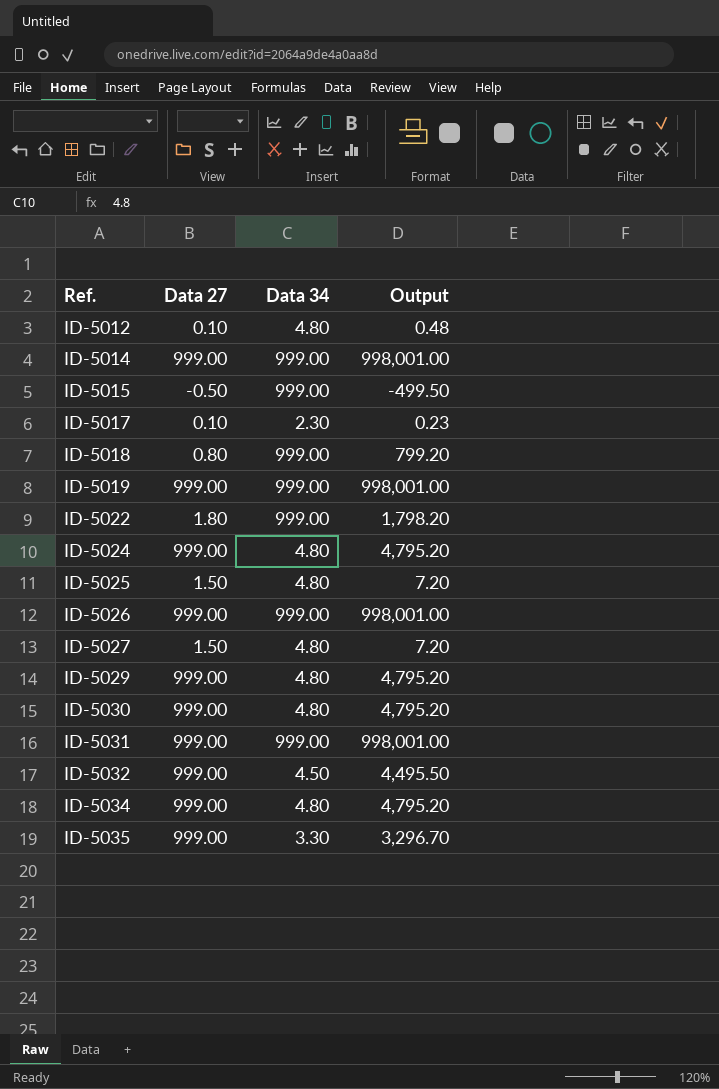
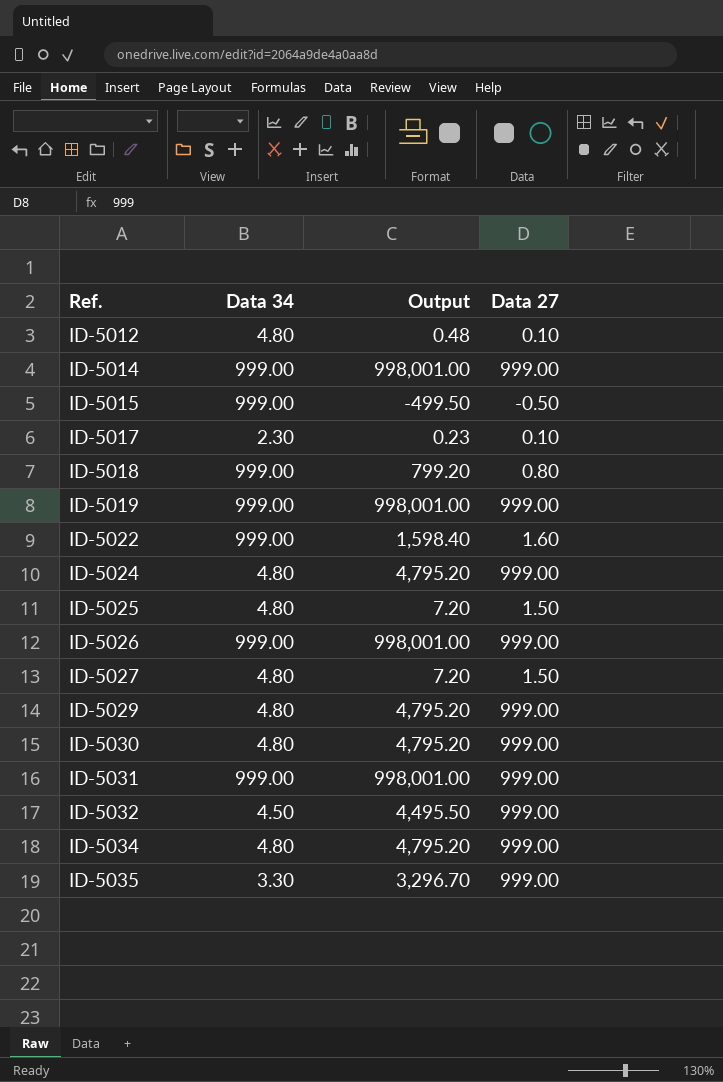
column Data 27 | position: 2 -> 4
ID-5022 | Output: 1,798.20 -> 1,598.40
ID-5022 | Data 27: 1.80 -> 1.60

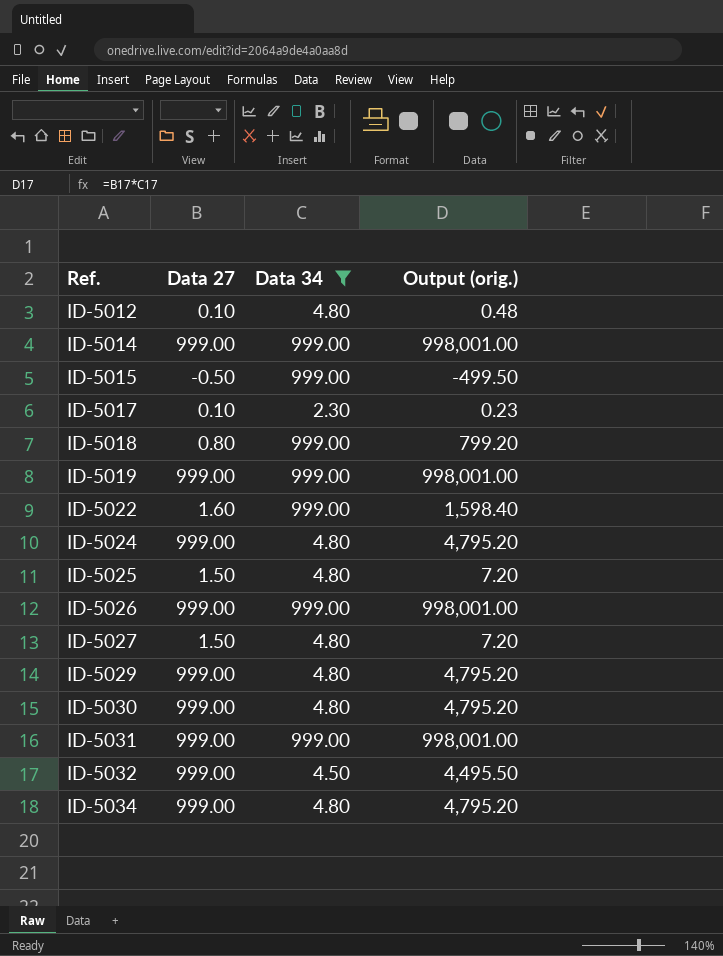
filter: none -> Data 34 != 3.30
column Data 27 | position: 4 -> 2
column name: Output -> Output (orig.)

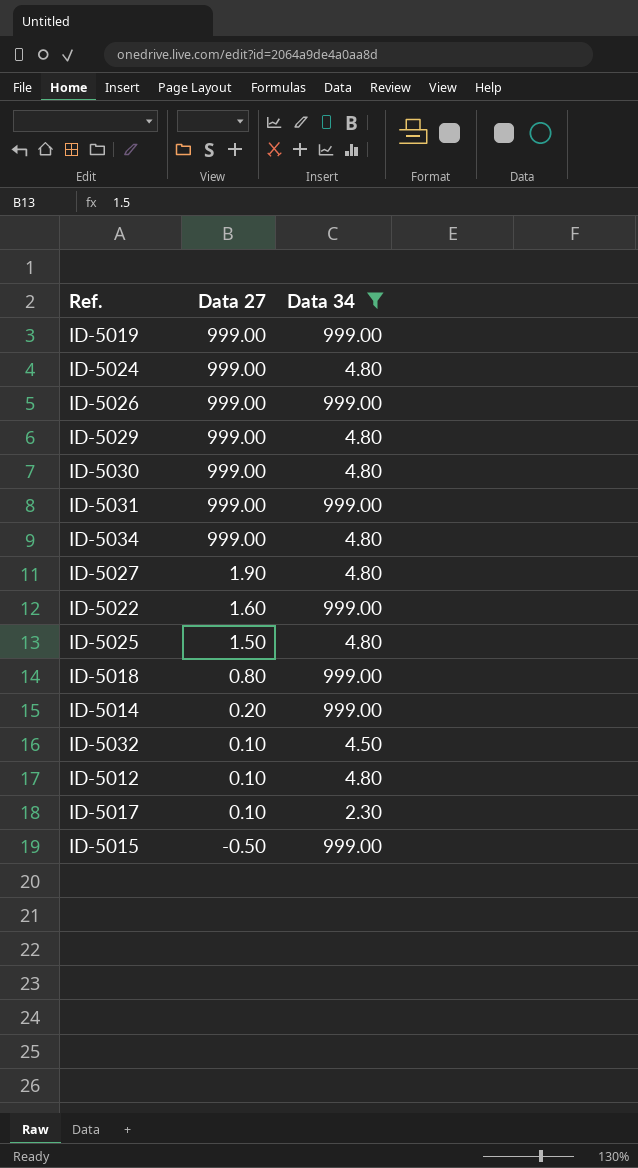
row order: Ref. ascending -> Data 27 descending
column Output (orig.) | formula: [Data 27] * [Data 34] -> none
ID-5027 | Data 27: 1.50 -> 1.90
ID-5014 | Data 27: 999.00 -> 0.20
ID-5032 | Data 27: 999.00 -> 0.10

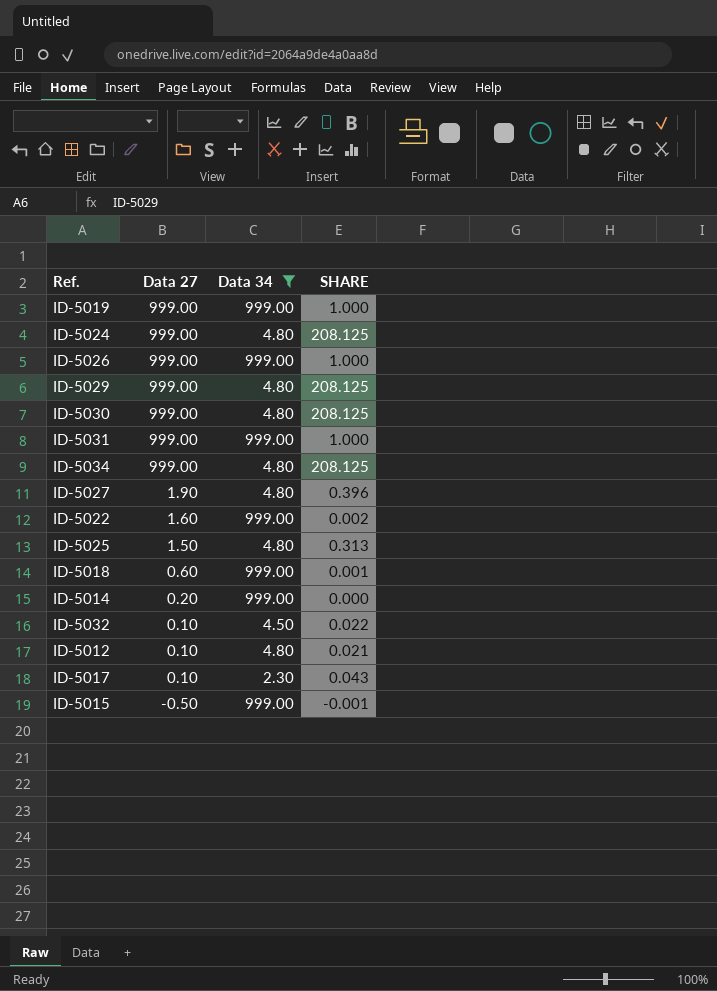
column SHARE | formula: none -> [Data 27] / [Data 34]
ID-5018 | Data 27: 0.80 -> 0.60

